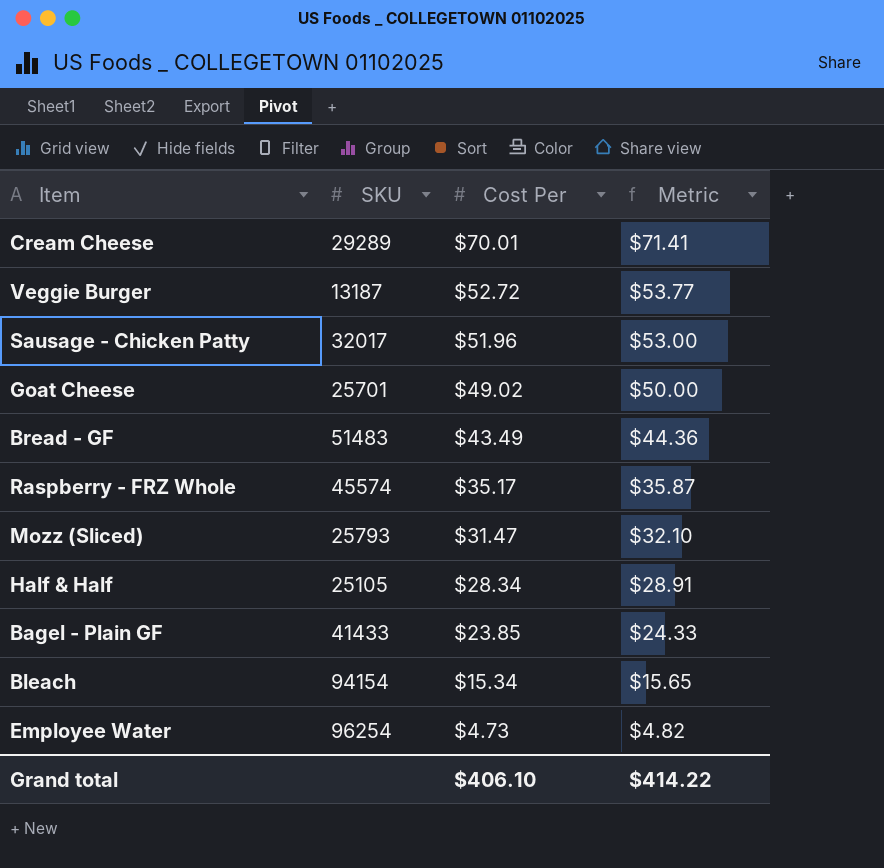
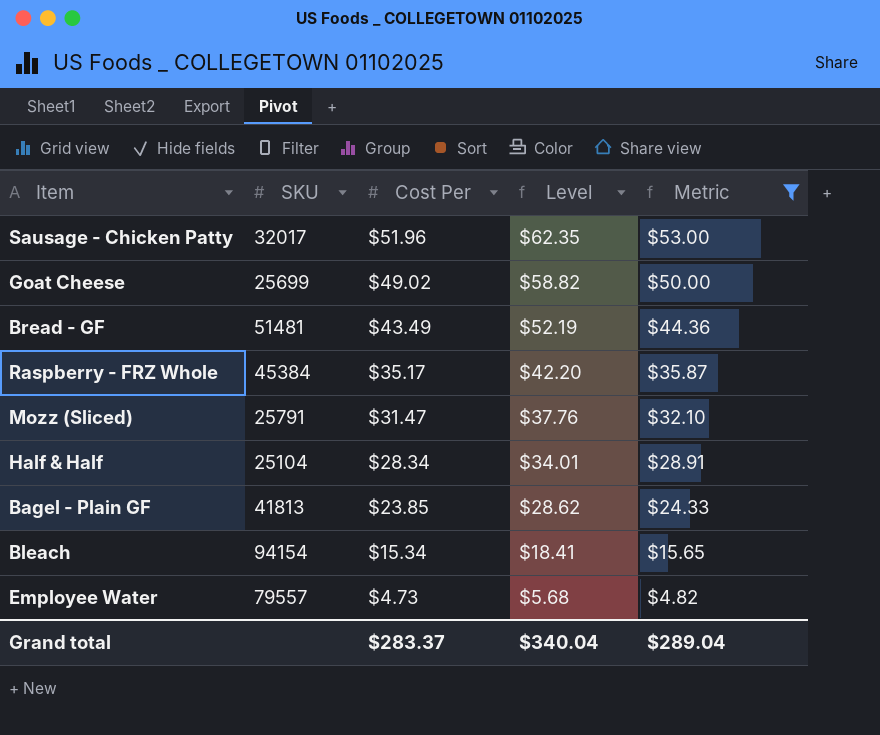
filter: none -> Metric <= $53.00
column Level | formula: none -> [Cost Per] * 1.2
Goat Cheese | SKU: 25701 -> 25699
Bread - GF | SKU: 51483 -> 51481
Raspberry - FRZ Whole | SKU: 45574 -> 45384
Mozz (Sliced) | SKU: 25793 -> 25791
Half & Half | SKU: 25105 -> 25104
Bagel - Plain GF | SKU: 41433 -> 41813
Employee Water | SKU: 96254 -> 79557
Grand total | Cost Per: $406.10 -> $283.37
Grand total | Metric: $414.22 -> $289.04

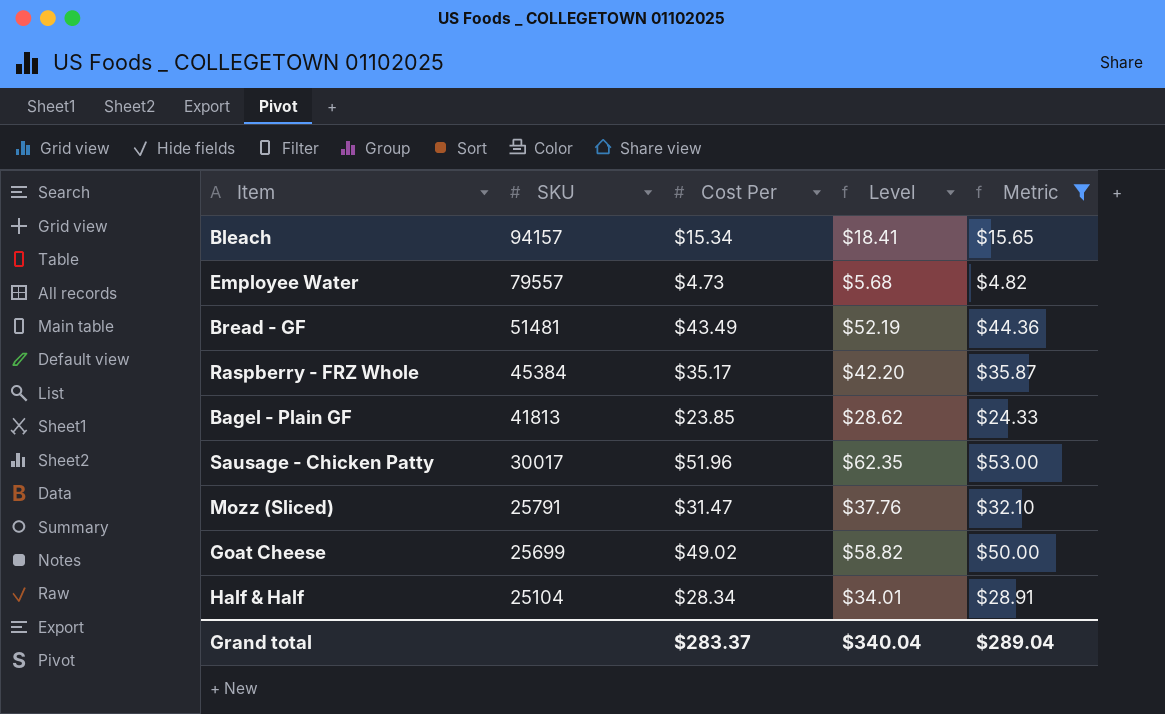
row order: Cost Per descending -> SKU descending
Bleach | SKU: 94154 -> 94157
Sausage - Chicken Patty | SKU: 32017 -> 30017

